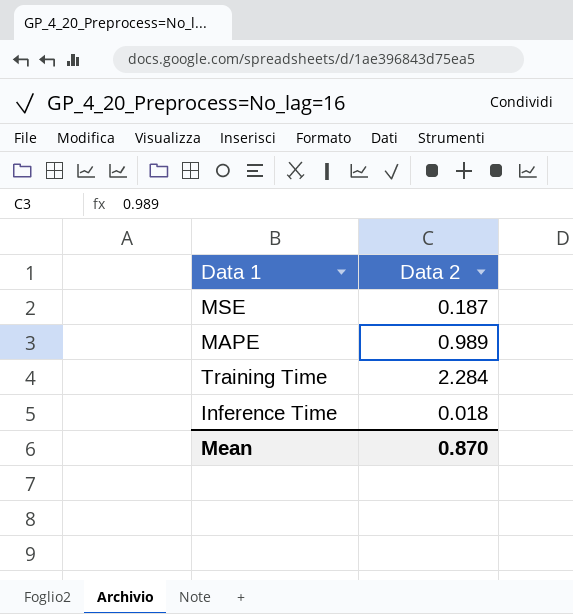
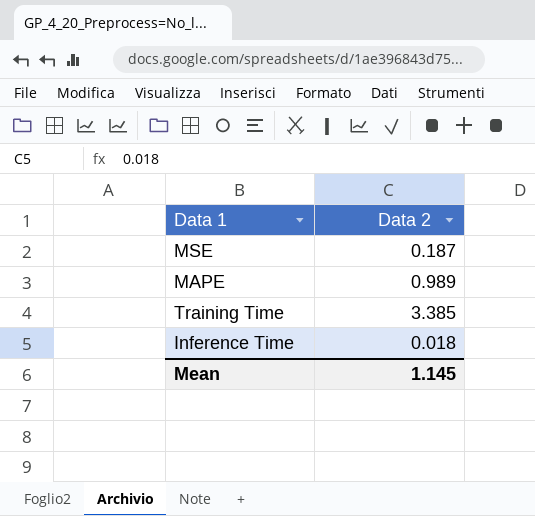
Training Time | Data 2: 2.284 -> 3.385
Mean | Data 2: 0.870 -> 1.145

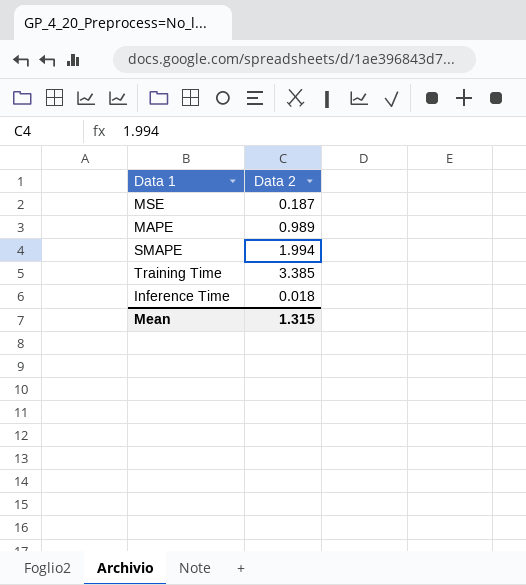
row SMAPE: none -> 1.994
Mean | Data 2: 1.145 -> 1.315

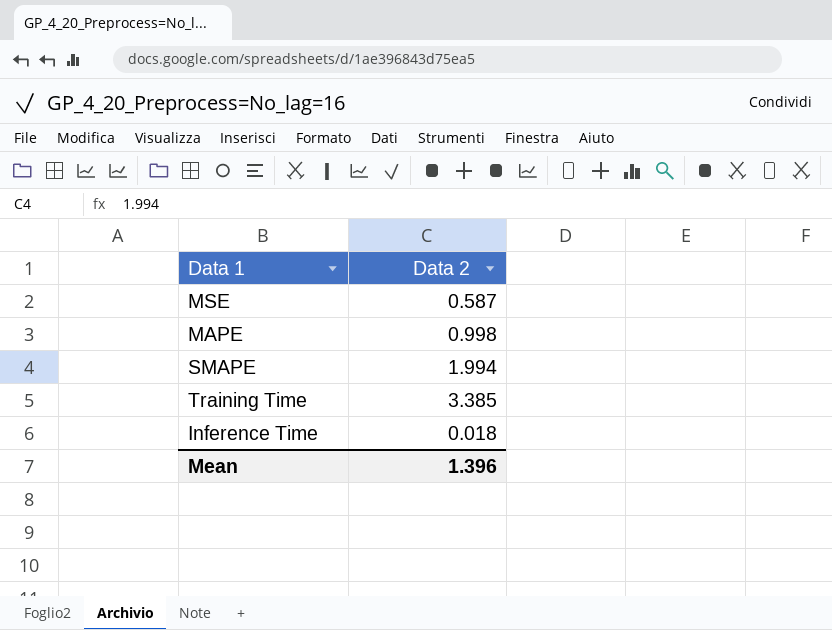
MSE | Data 2: 0.187 -> 0.587
MAPE | Data 2: 0.989 -> 0.998
Mean | Data 2: 1.315 -> 1.396

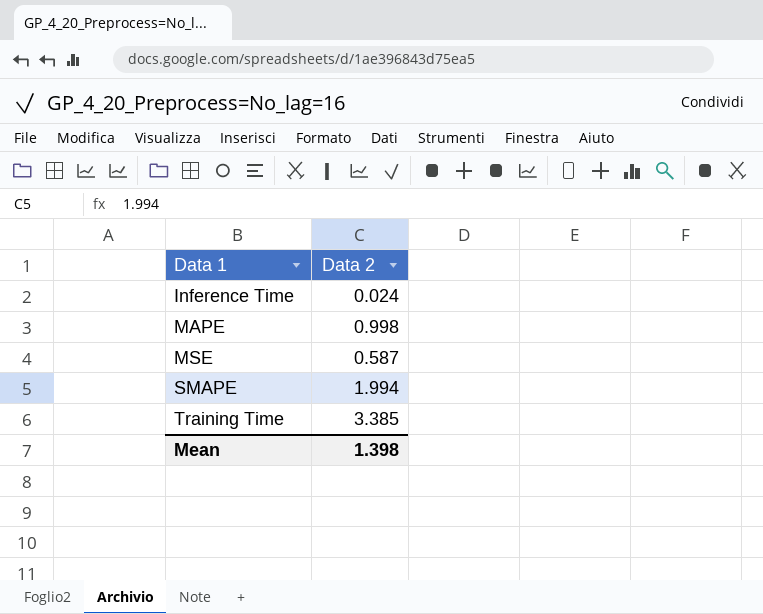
row order: none -> Data 1 ascending
Inference Time | Data 2: 0.018 -> 0.024
Mean | Data 2: 1.396 -> 1.398

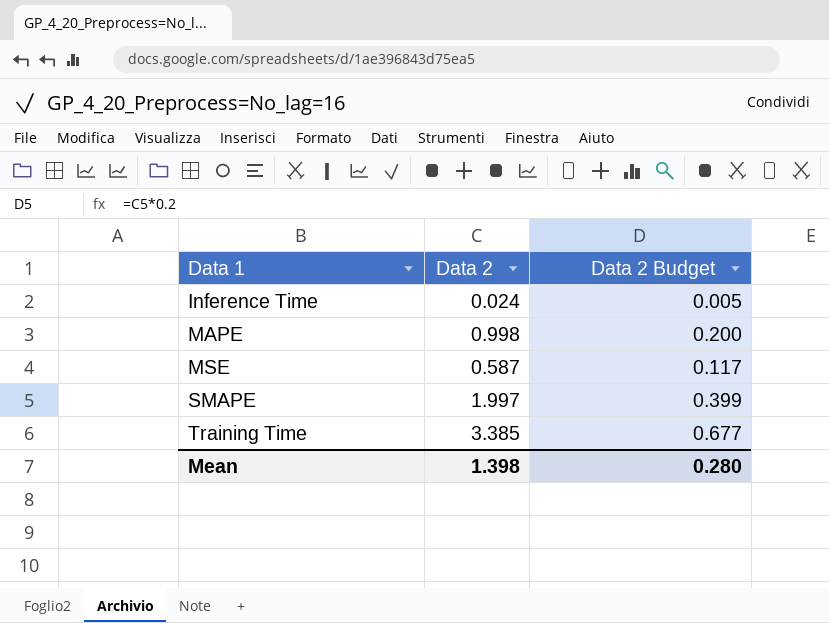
column Data 2 Budget | formula: none -> [Data 2] * 0.2
SMAPE | Data 2: 1.994 -> 1.997

